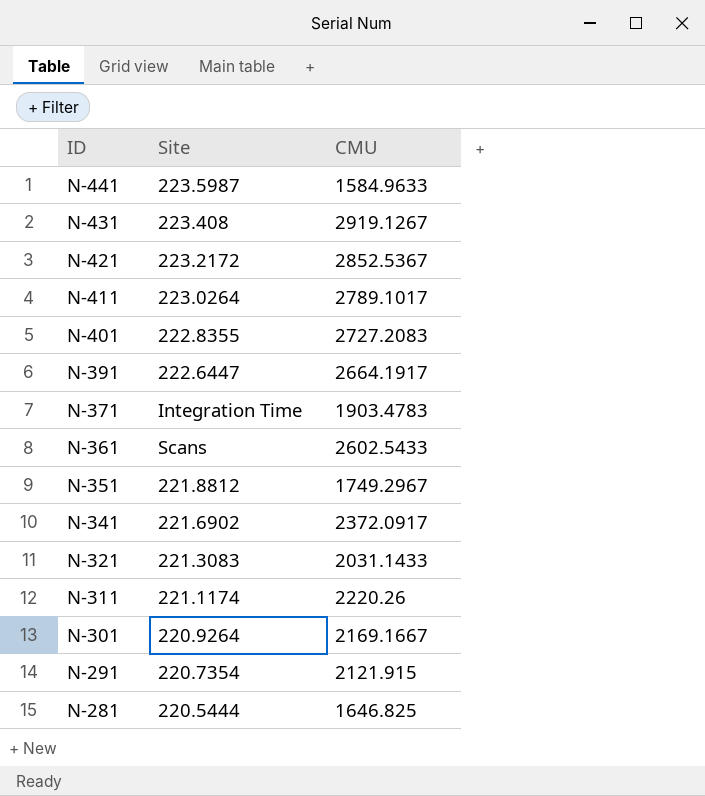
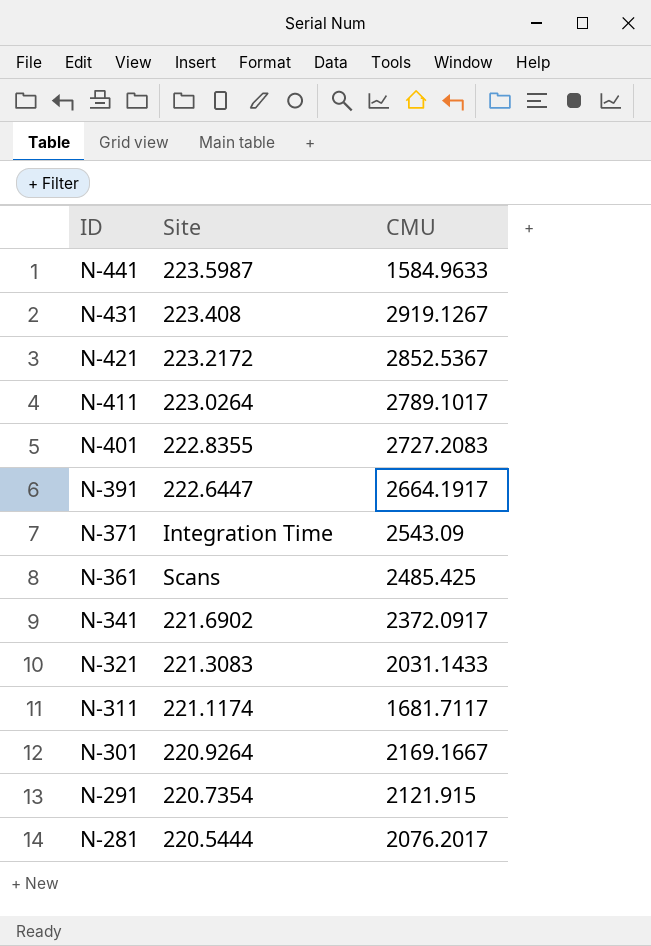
row N-351: 221.8812 | 1749.2967 -> none
N-371 | CMU: 1903.4783 -> 2543.09
N-361 | CMU: 2602.5433 -> 2485.425
N-311 | CMU: 2220.26 -> 1681.7117
N-281 | CMU: 1646.825 -> 2076.2017

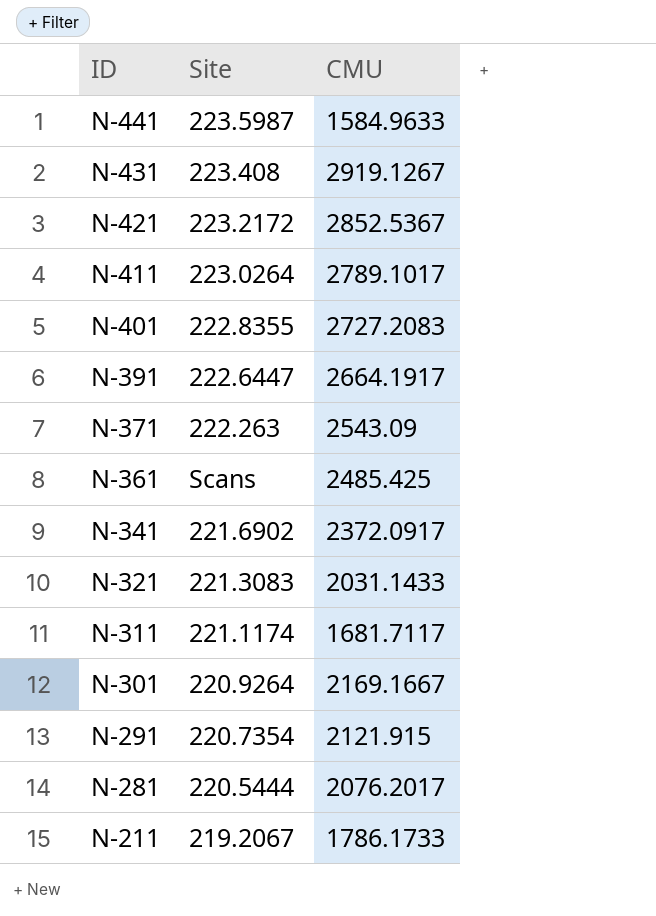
N-371 | Site: Integration Time -> 222.263
row N-211: none -> 219.2067 | 1786.1733

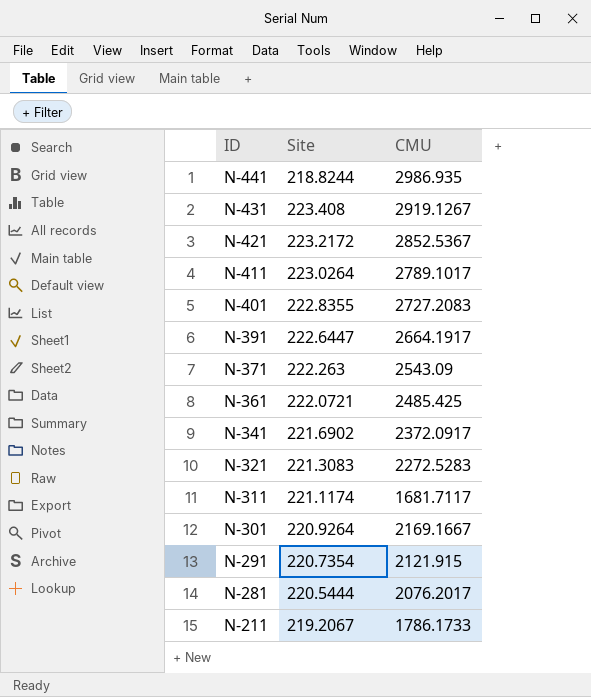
N-441 | Site: 223.5987 -> 218.8244
N-441 | CMU: 1584.9633 -> 2986.935
N-361 | Site: Scans -> 222.0721
N-321 | CMU: 2031.1433 -> 2272.5283

